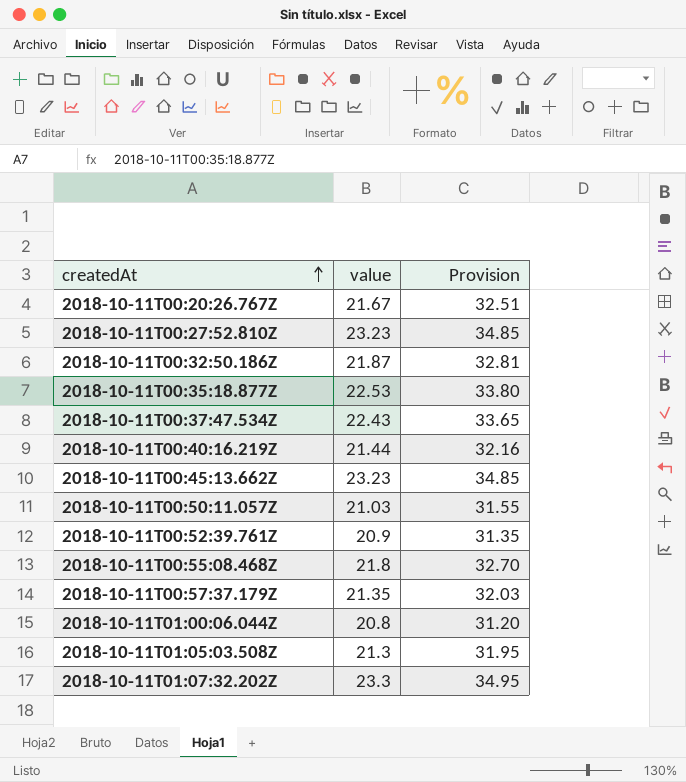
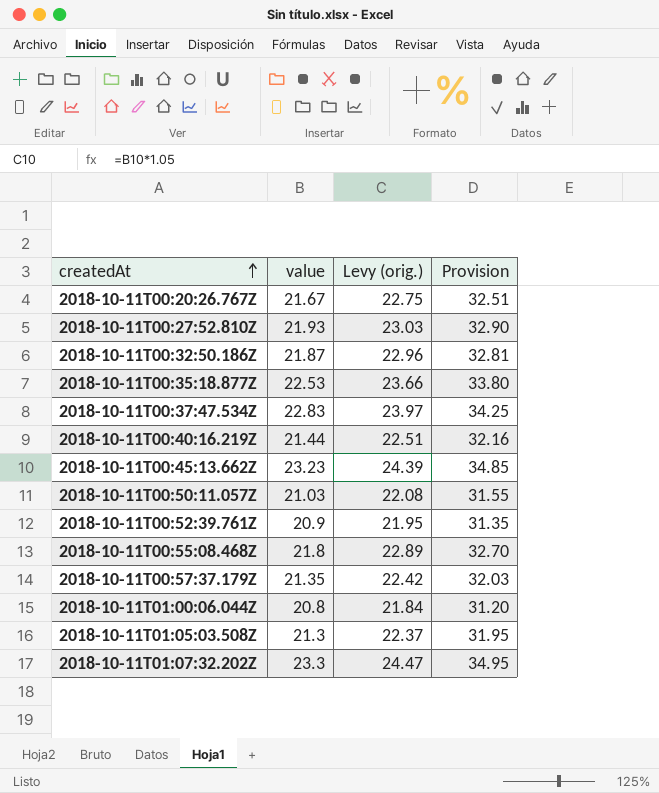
column Levy (orig.) | formula: none -> [value] * 1.05
2018-10-11T00:27:52.810Z | value: 23.23 -> 21.93
2018-10-11T00:27:52.810Z | Provision: 34.85 -> 32.90
2018-10-11T00:37:47.534Z | value: 22.43 -> 22.83
2018-10-11T00:37:47.534Z | Provision: 33.65 -> 34.25

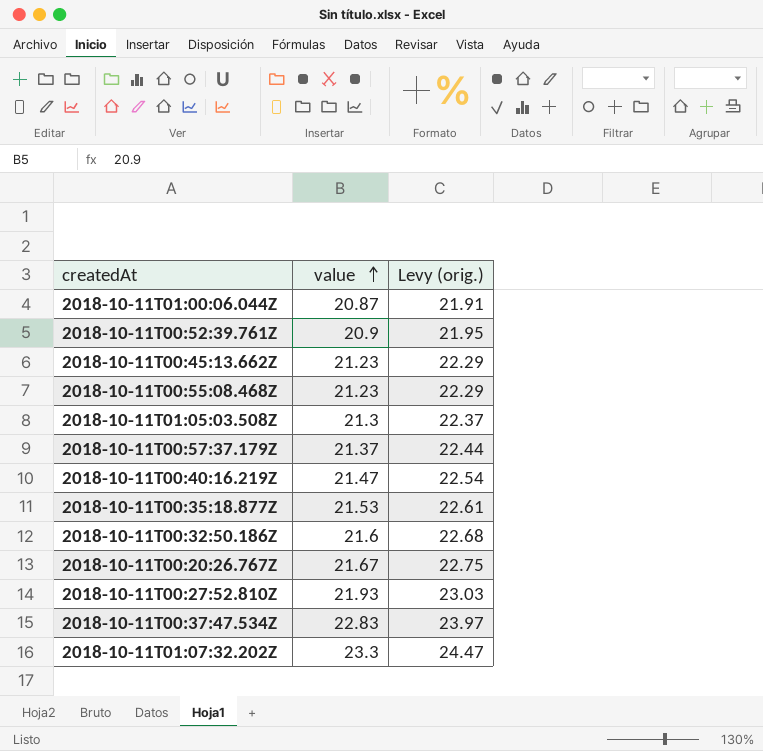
row order: createdAt ascending -> value ascending
column Provision | formula: [value] * 1.5 -> none
row 2018-10-11T00:50:11.057Z: 21.03 | 22.08 | 31.55 -> none
2018-10-11T01:00:06.044Z | value: 20.8 -> 20.87
2018-10-11T01:00:06.044Z | Levy (orig.): 21.84 -> 21.91
2018-10-11T00:45:13.662Z | value: 23.23 -> 21.23
2018-10-11T00:45:13.662Z | Levy (orig.): 24.39 -> 22.29
2018-10-11T00:55:08.468Z | value: 21.8 -> 21.23
2018-10-11T00:55:08.468Z | Levy (orig.): 22.89 -> 22.29
2018-10-11T00:57:37.179Z | value: 21.35 -> 21.37
2018-10-11T00:57:37.179Z | Levy (orig.): 22.42 -> 22.44
2018-10-11T00:40:16.219Z | value: 21.44 -> 21.47
2018-10-11T00:40:16.219Z | Levy (orig.): 22.51 -> 22.54
2018-10-11T00:35:18.877Z | value: 22.53 -> 21.53
2018-10-11T00:35:18.877Z | Levy (orig.): 23.66 -> 22.61
2018-10-11T00:32:50.186Z | value: 21.87 -> 21.6
2018-10-11T00:32:50.186Z | Levy (orig.): 22.96 -> 22.68

